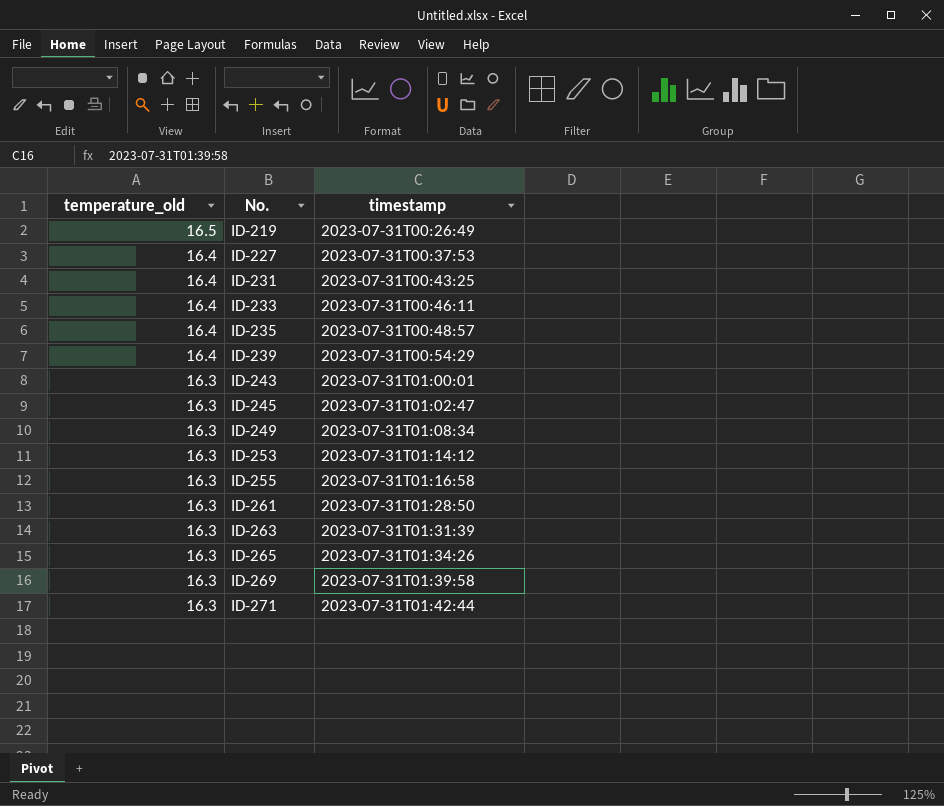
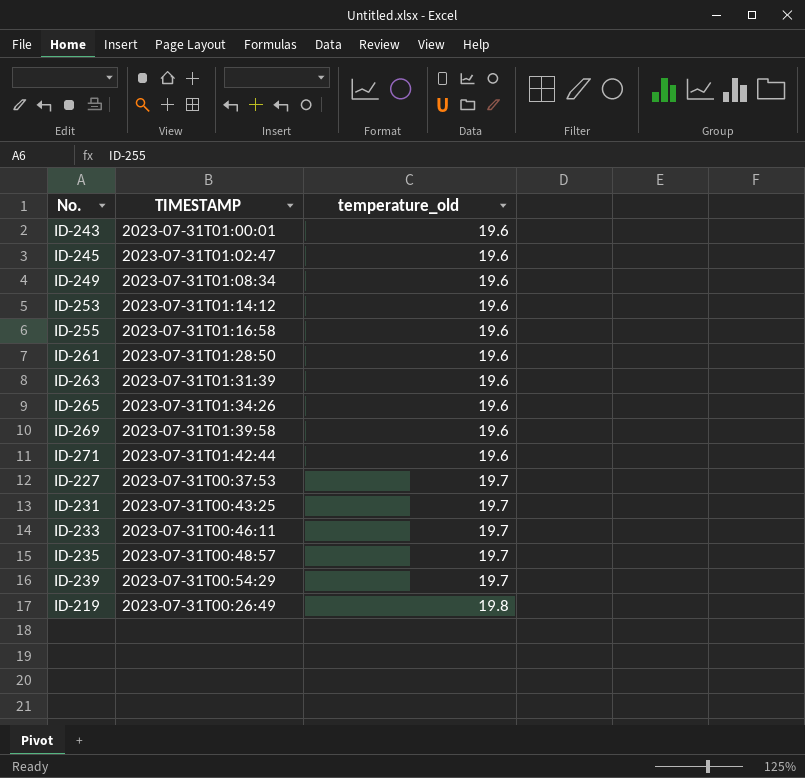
row order: temperature_old descending -> temperature_old ascending
column name: timestamp -> TIMESTAMP
column temperature_old | position: 1 -> 3
ID-243 | temperature_old: 16.3 -> 19.6
ID-245 | temperature_old: 16.3 -> 19.6
ID-249 | temperature_old: 16.3 -> 19.6
ID-253 | temperature_old: 16.3 -> 19.6
ID-255 | temperature_old: 16.3 -> 19.6
ID-261 | temperature_old: 16.3 -> 19.6
ID-263 | temperature_old: 16.3 -> 19.6
ID-265 | temperature_old: 16.3 -> 19.6
ID-269 | temperature_old: 16.3 -> 19.6
ID-271 | temperature_old: 16.3 -> 19.6
ID-227 | temperature_old: 16.4 -> 19.7
ID-231 | temperature_old: 16.4 -> 19.7
ID-233 | temperature_old: 16.4 -> 19.7
ID-235 | temperature_old: 16.4 -> 19.7
ID-239 | temperature_old: 16.4 -> 19.7
ID-219 | temperature_old: 16.5 -> 19.8

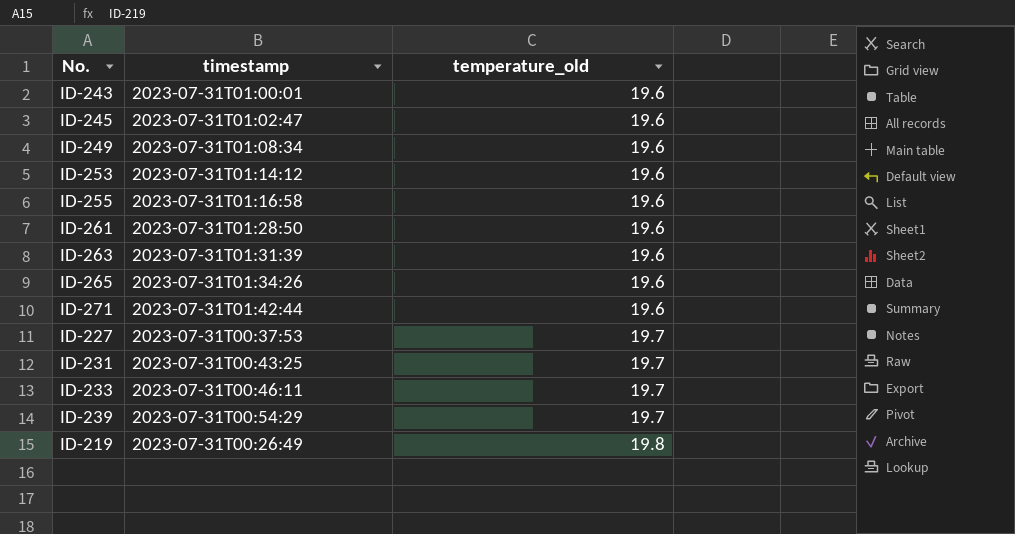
column name: TIMESTAMP -> timestamp
row ID-269: 2023-07-31T01:39:58 | 19.6 -> none
row ID-235: 2023-07-31T00:48:57 | 19.7 -> none

